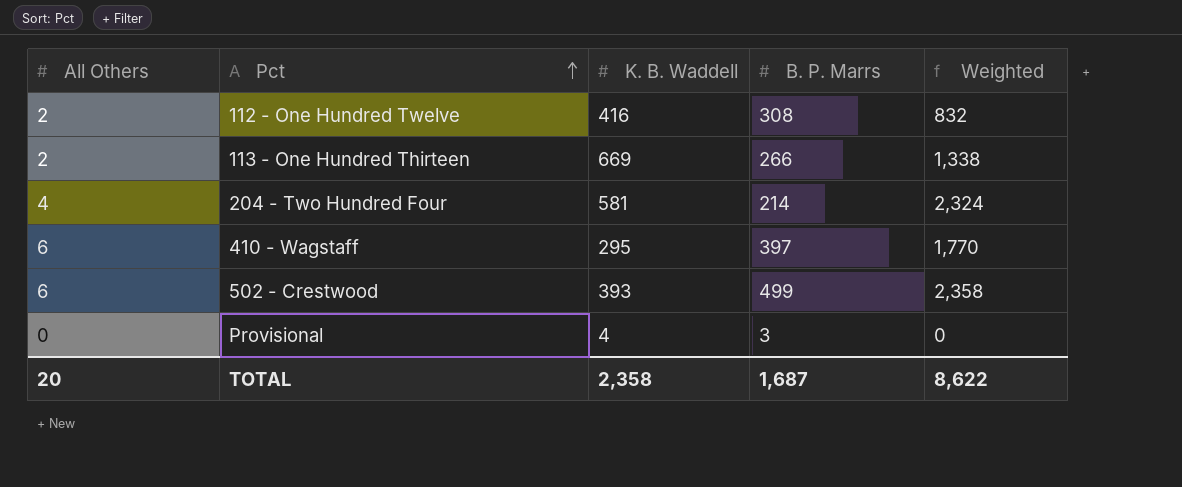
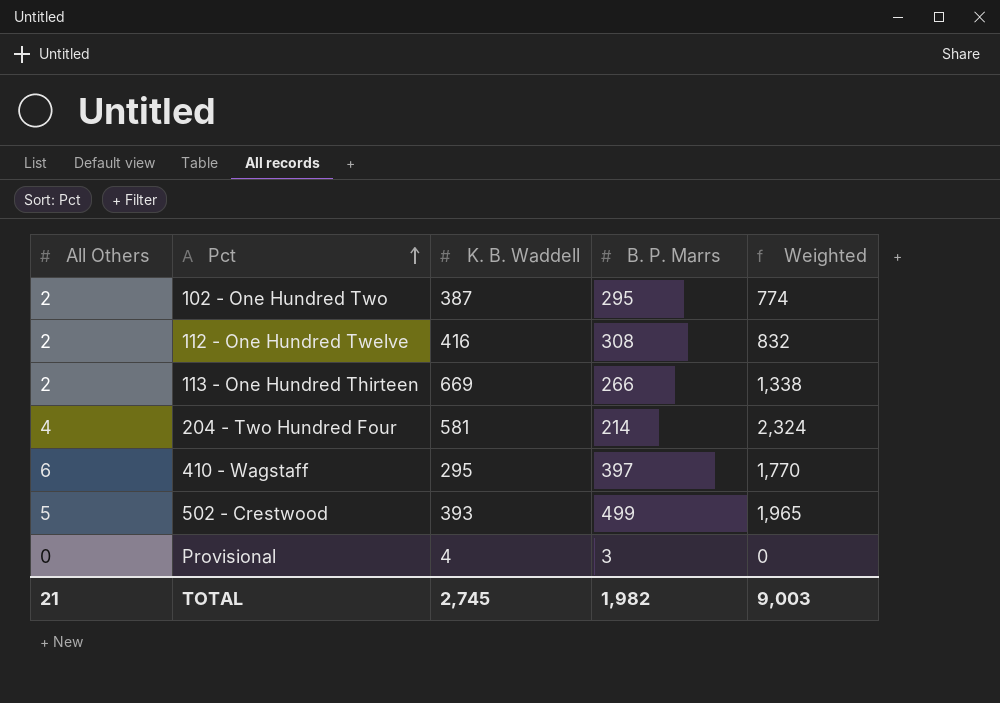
row 102 - One Hundred Two: none -> 2 | 387 | 295 | 774
502 - Crestwood | All Others: 6 -> 5
502 - Crestwood | Weighted: 2,358 -> 1,965
TOTAL | All Others: 20 -> 21
TOTAL | K. B. Waddell: 2,358 -> 2,745
TOTAL | B. P. Marrs: 1,687 -> 1,982
TOTAL | Weighted: 8,622 -> 9,003

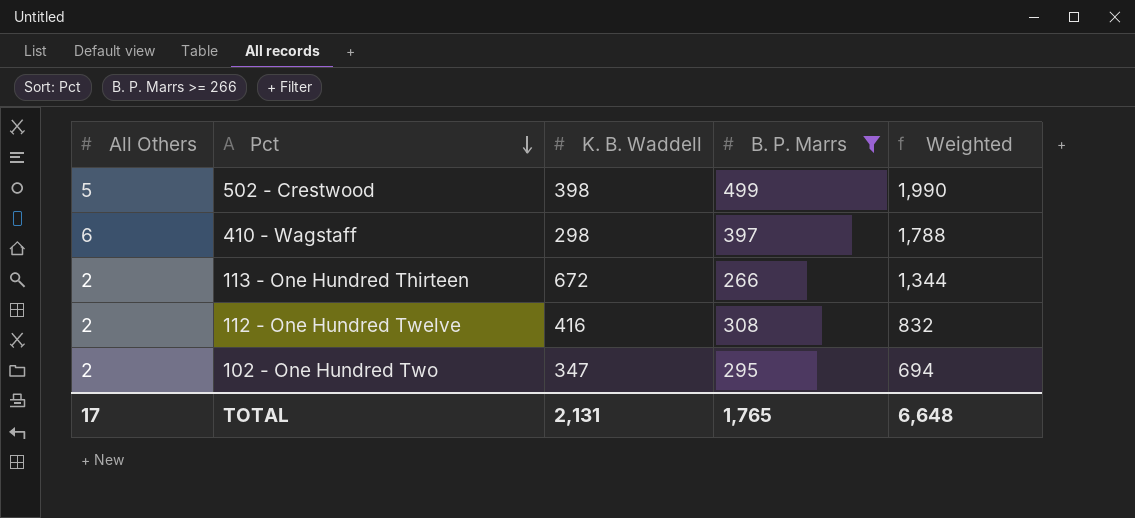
filter: none -> B. P. Marrs >= 266
row order: Pct ascending -> Pct descending
502 - Crestwood | K. B. Waddell: 393 -> 398
502 - Crestwood | Weighted: 1,965 -> 1,990
410 - Wagstaff | K. B. Waddell: 295 -> 298
410 - Wagstaff | Weighted: 1,770 -> 1,788
113 - One Hundred Thirteen | K. B. Waddell: 669 -> 672
113 - One Hundred Thirteen | Weighted: 1,338 -> 1,344
102 - One Hundred Two | K. B. Waddell: 387 -> 347
102 - One Hundred Two | Weighted: 774 -> 694
TOTAL | All Others: 21 -> 17
TOTAL | K. B. Waddell: 2,745 -> 2,131
TOTAL | B. P. Marrs: 1,982 -> 1,765
TOTAL | Weighted: 9,003 -> 6,648

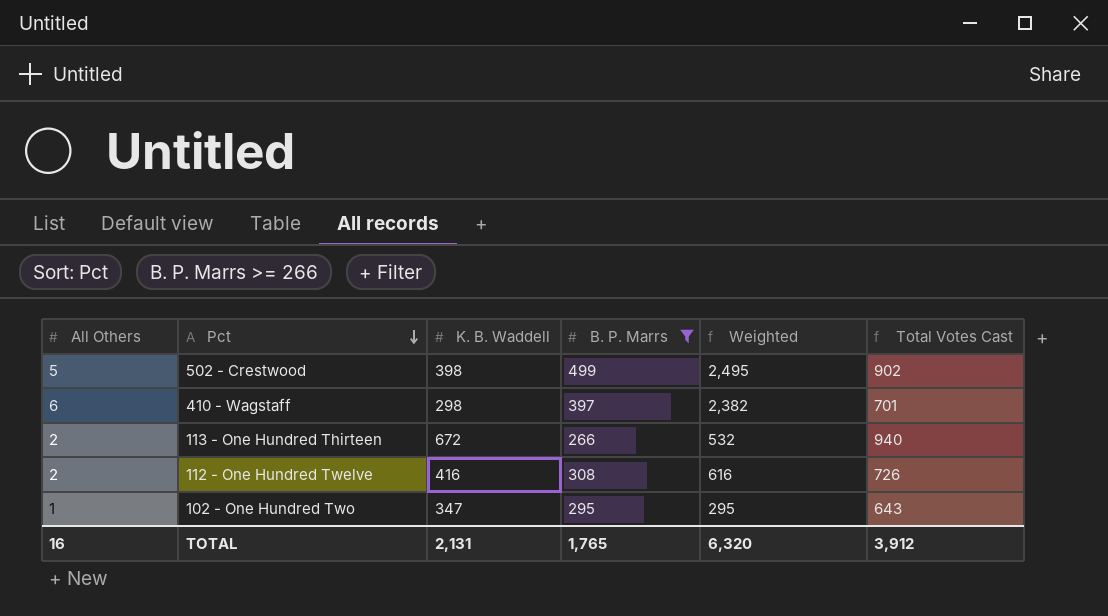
column Weighted | formula: [All Others] * [K. B. Waddell] -> [All Others] * [B. P. Marrs]
column Total Votes Cast | formula: none -> [All Others] + [K. B. Waddell] + [B. P. Marrs]
102 - One Hundred Two | All Others: 2 -> 1
TOTAL | All Others: 17 -> 16
TOTAL | Weighted: 6,648 -> 6,320

